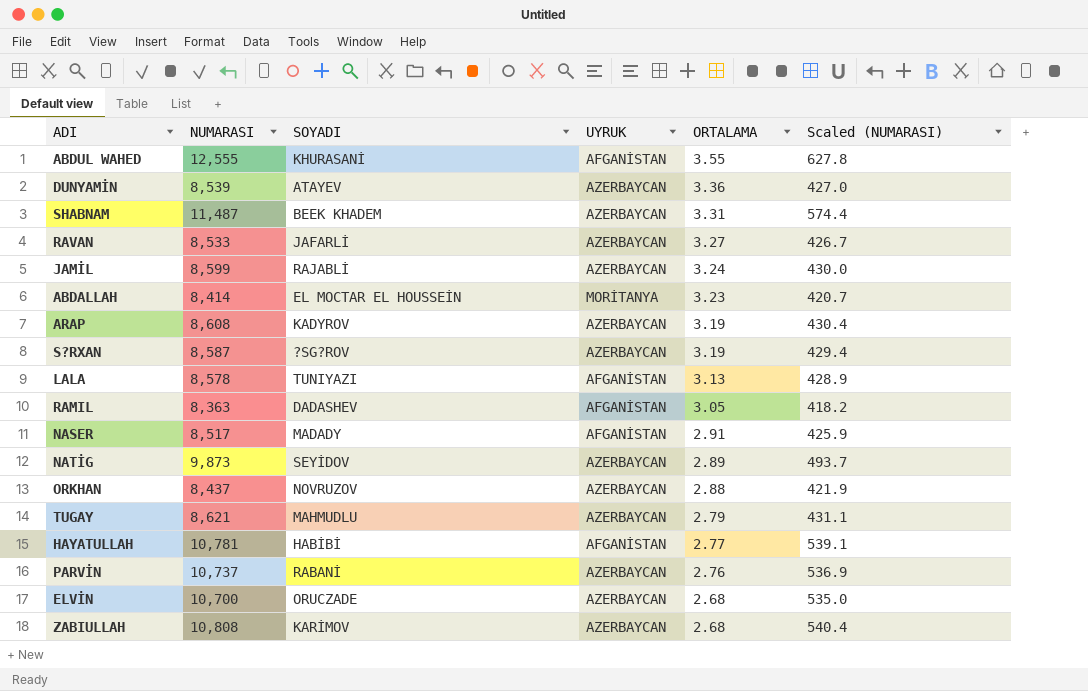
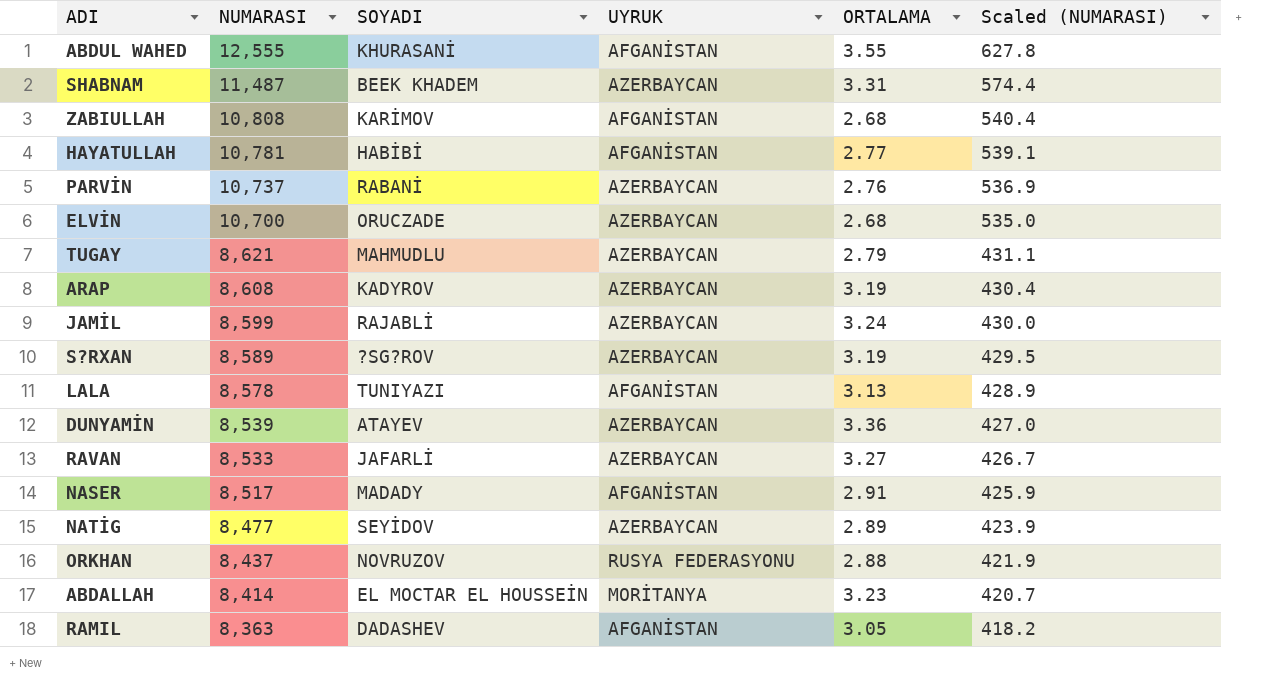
row order: ORTALAMA descending -> NUMARASI descending
ZABIULLAH | UYRUK: AZERBAYCAN -> AFGANİSTAN
S?RXAN | NUMARASI: 8,587 -> 8,589
S?RXAN | Scaled (NUMARASI): 429.4 -> 429.5
NATİG | NUMARASI: 9,873 -> 8,477
NATİG | Scaled (NUMARASI): 493.7 -> 423.9
ORKHAN | UYRUK: AZERBAYCAN -> RUSYA FEDERASYONU

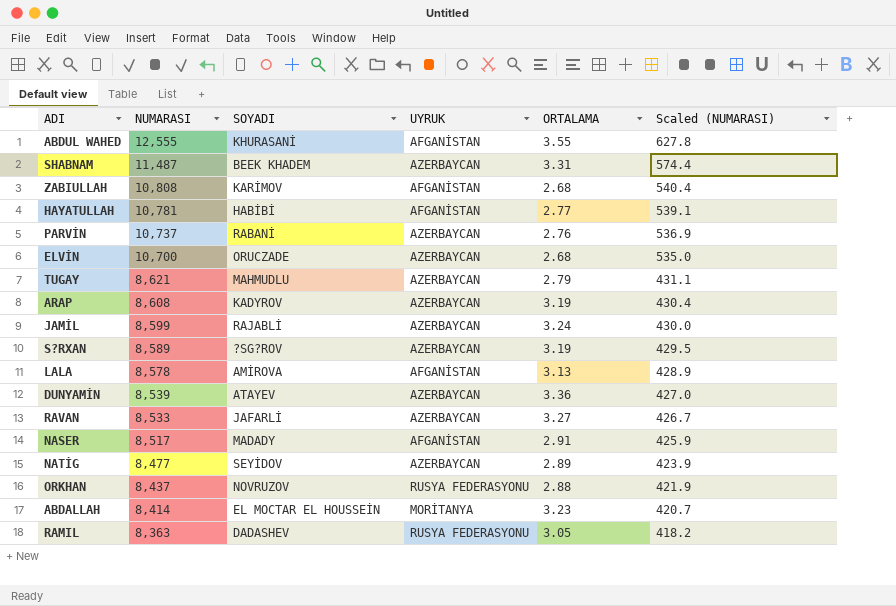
LALA | SOYADI: TUNIYAZI -> AMİROVA
RAMIL | UYRUK: AFGANİSTAN -> RUSYA FEDERASYONU

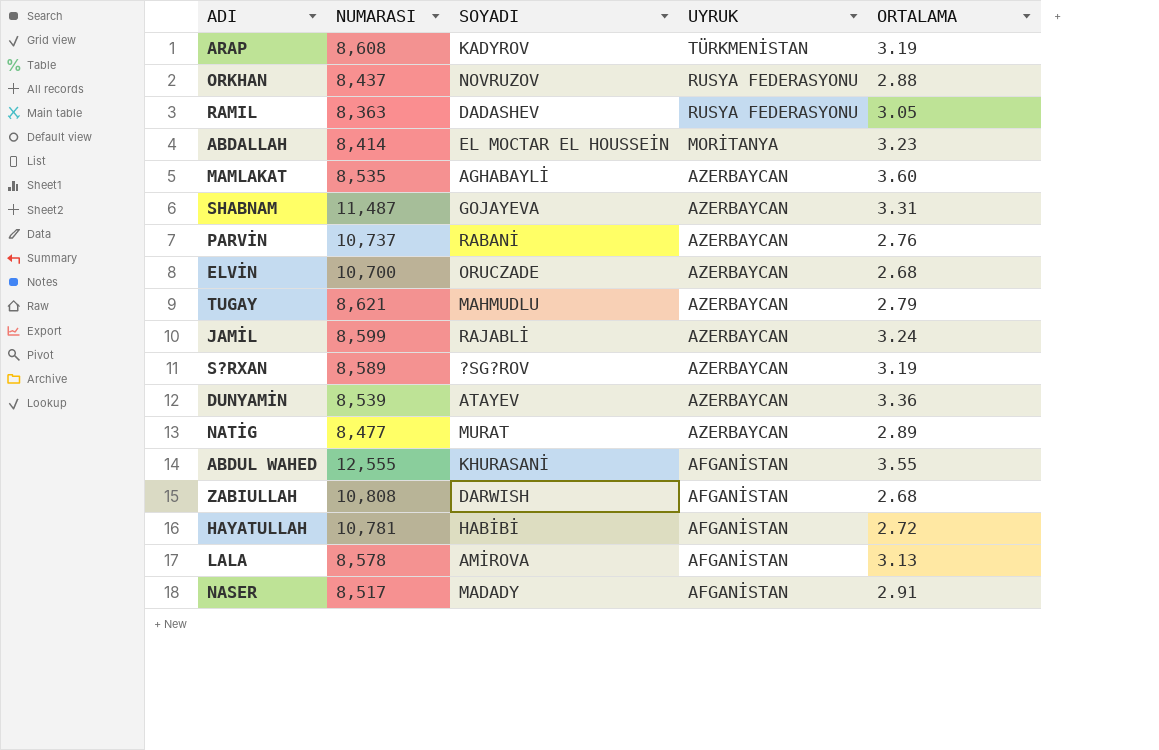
row order: NUMARASI descending -> UYRUK descending
column Scaled (NUMARASI) | formula: [NUMARASI] * 0.05 -> none
row RAVAN: 8,533 | JAFARLİ | AZERBAYCAN | 3.27 | 426.7 -> none
ARAP | UYRUK: AZERBAYCAN -> TÜRKMENİSTAN
row MAMLAKAT: none -> 8,535 | AGHABAYLİ | AZERBAYCAN | 3.60
SHABNAM | SOYADI: BEEK KHADEM -> GOJAYEVA
NATİG | SOYADI: SEYİDOV -> MURAT
ZABIULLAH | SOYADI: KARİMOV -> DARWISH
HAYATULLAH | ORTALAMA: 2.77 -> 2.72

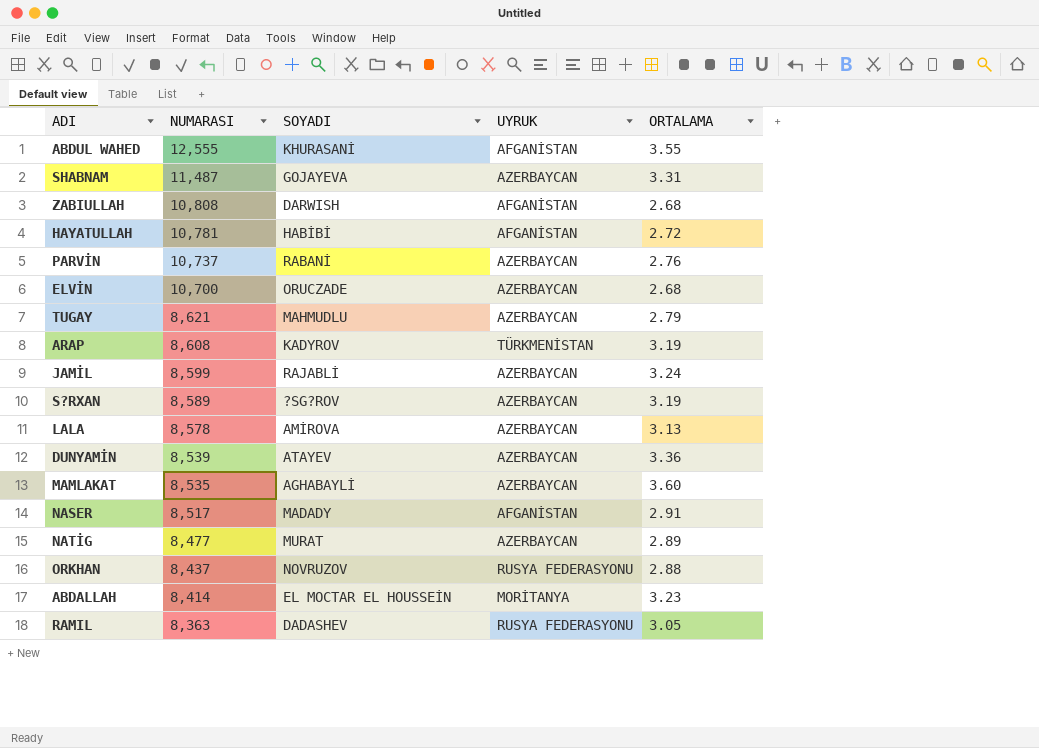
row order: UYRUK descending -> NUMARASI descending
LALA | UYRUK: AFGANİSTAN -> AZERBAYCAN

